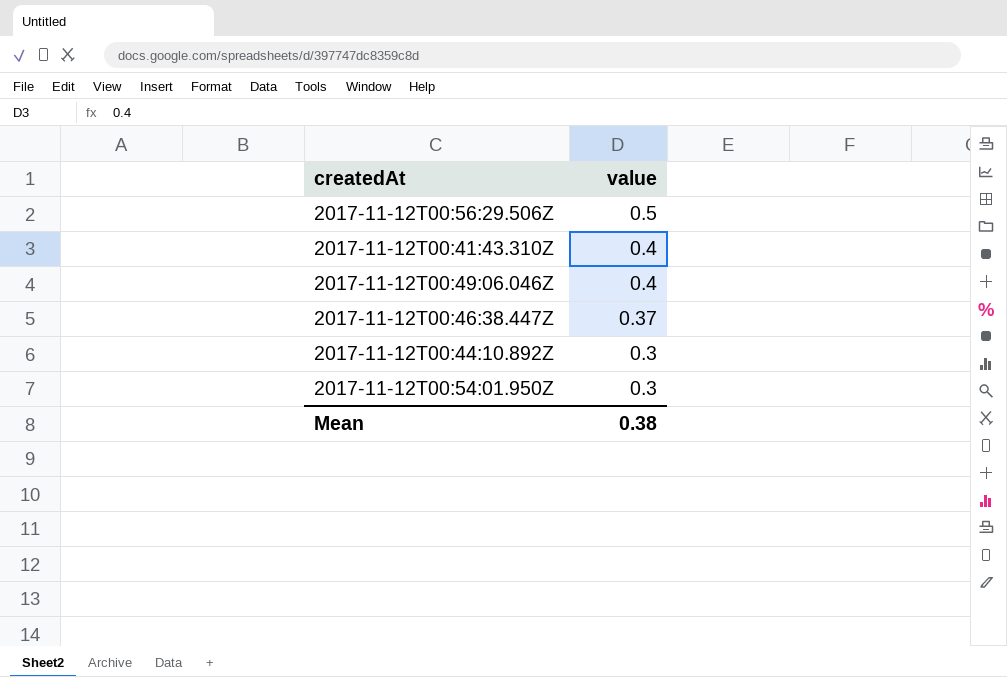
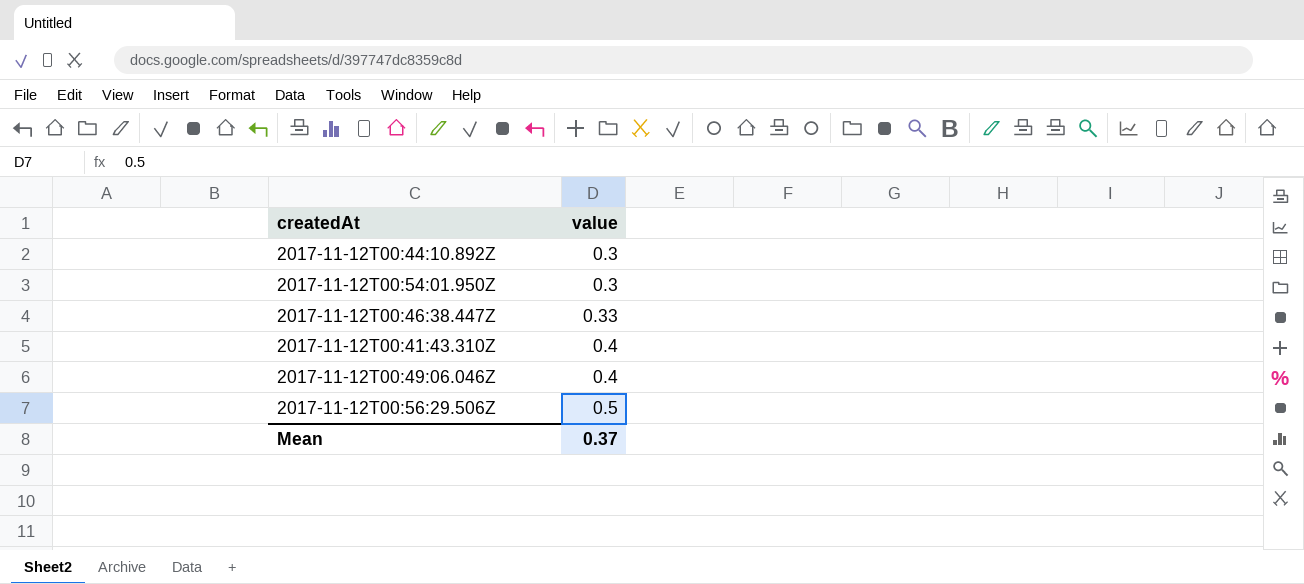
row order: value descending -> value ascending
2017-11-12T00:46:38.447Z | value: 0.37 -> 0.33
Mean | value: 0.38 -> 0.37

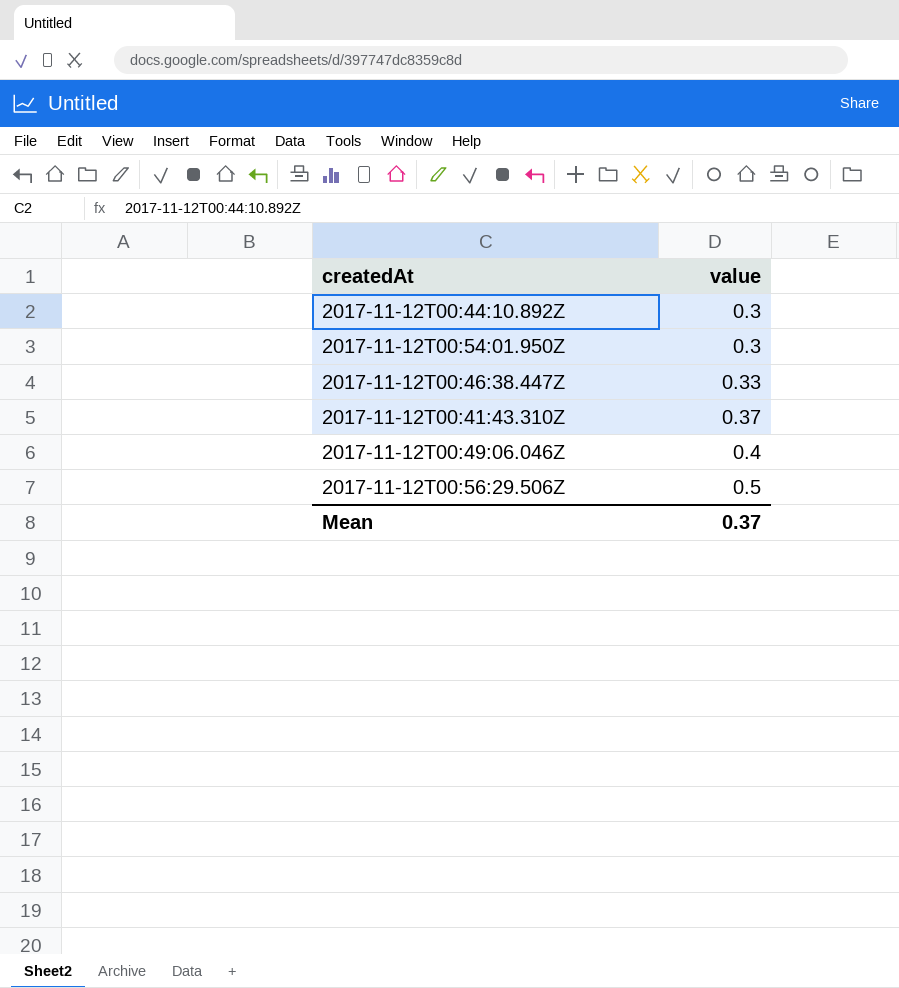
2017-11-12T00:41:43.310Z | value: 0.4 -> 0.37

